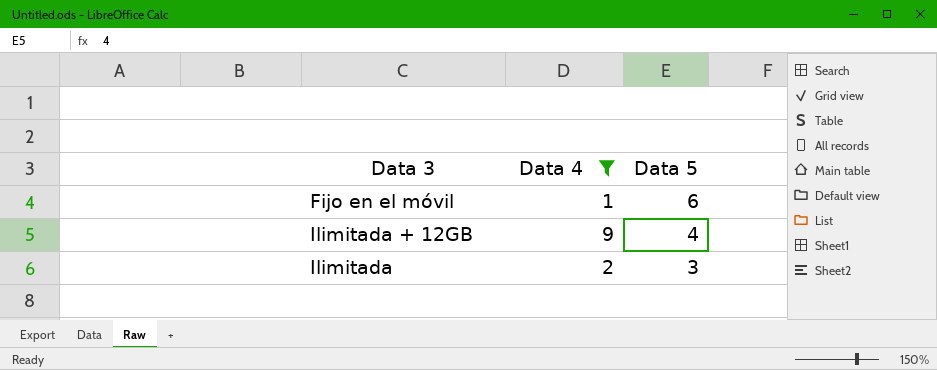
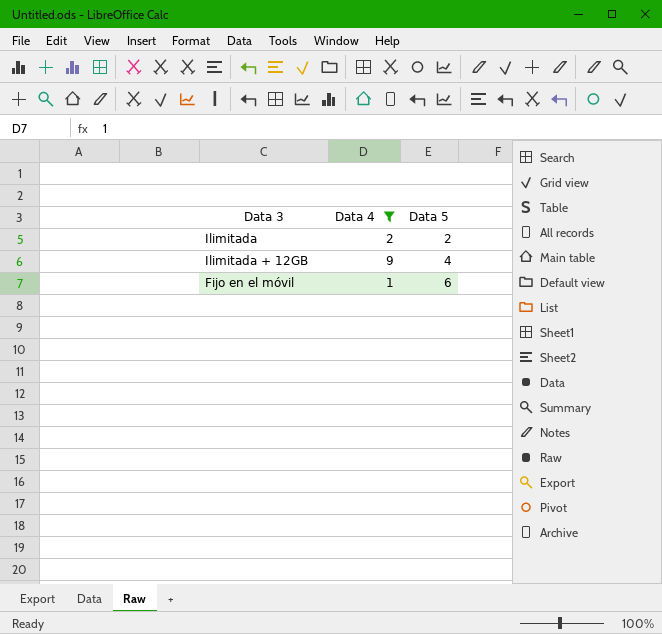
row order: Data 5 descending -> Data 5 ascending
Ilimitada | Data 5: 3 -> 2

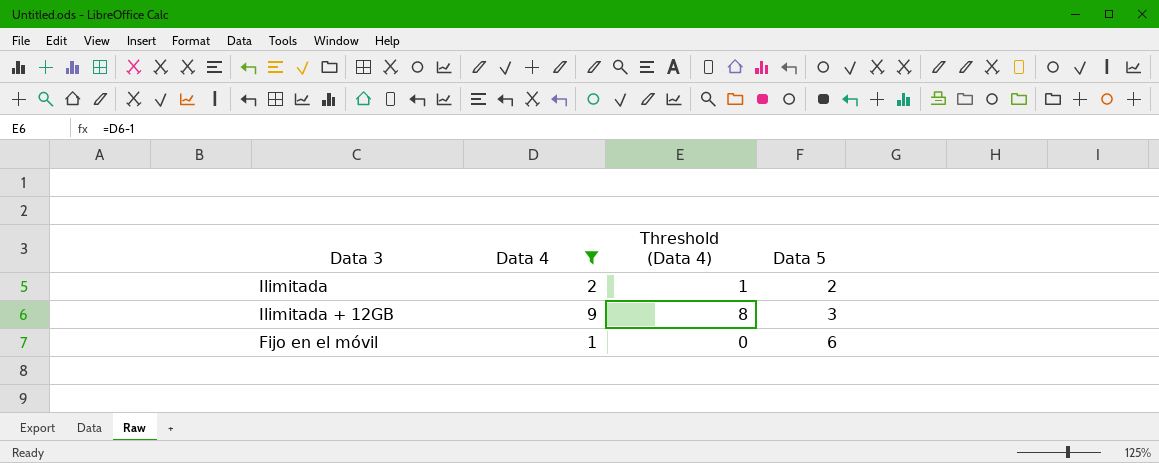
column Threshold (Data 4) | formula: none -> [Data 4] - 1
Ilimitada + 12GB | Data 5: 4 -> 3

